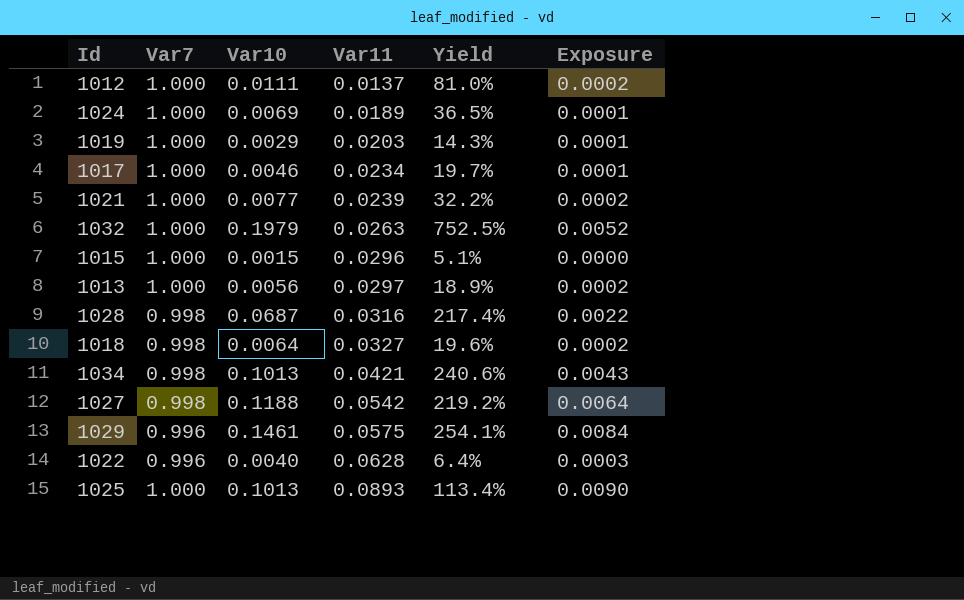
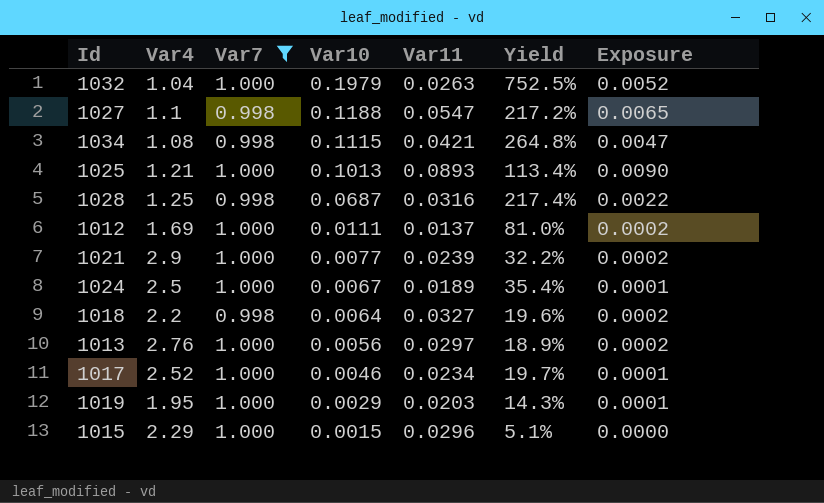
filter: none -> Var7 != 0.996
row order: Var11 ascending -> Var10 descending
column Var4 | position: none -> 2
1027 | Var11: 0.0542 -> 0.0547
1027 | Yield: 219.2% -> 217.2%
1027 | Exposure: 0.0064 -> 0.0065
1034 | Var10: 0.1013 -> 0.1115
1034 | Yield: 240.6% -> 264.8%
1034 | Exposure: 0.0043 -> 0.0047
1024 | Var10: 0.0069 -> 0.0067
1024 | Yield: 36.5% -> 35.4%

